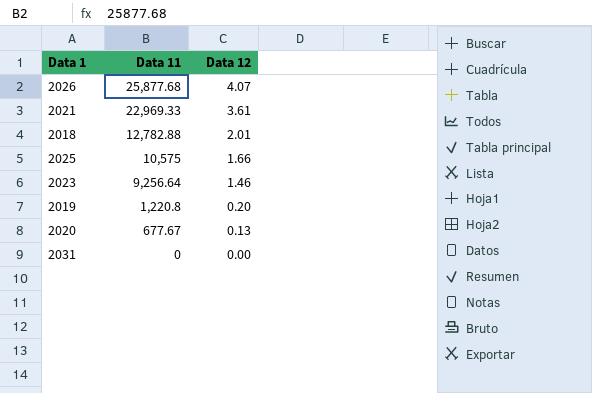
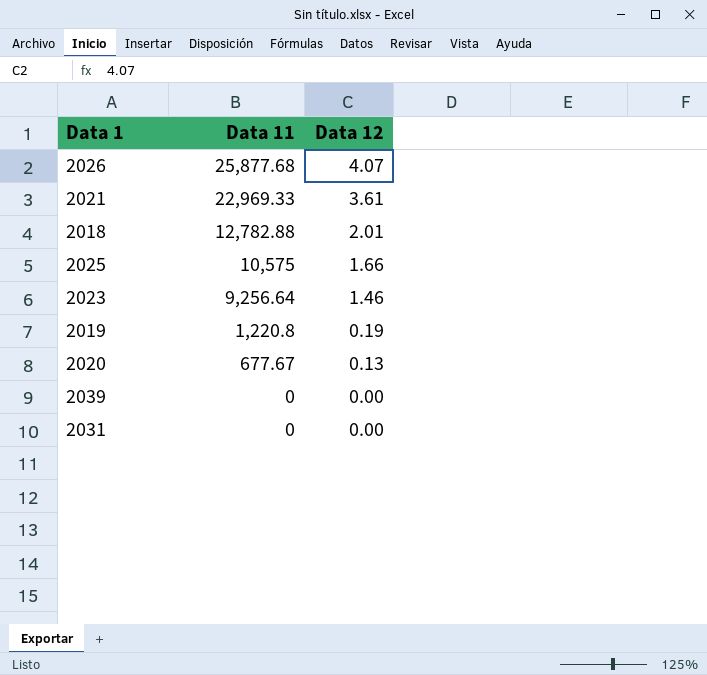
2019 | Data 12: 0.20 -> 0.19
row 2039: none -> 0 | 0.00

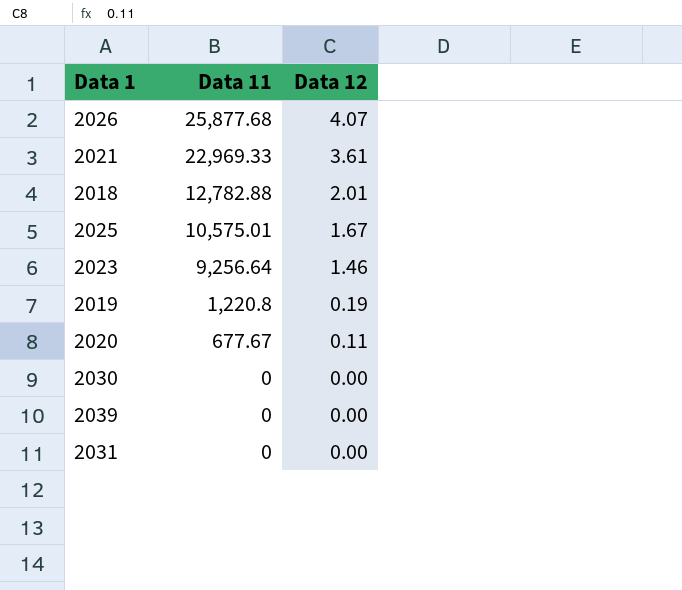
2025 | Data 11: 10,575 -> 10,575.01
2025 | Data 12: 1.66 -> 1.67
2020 | Data 12: 0.13 -> 0.11
row 2030: none -> 0 | 0.00

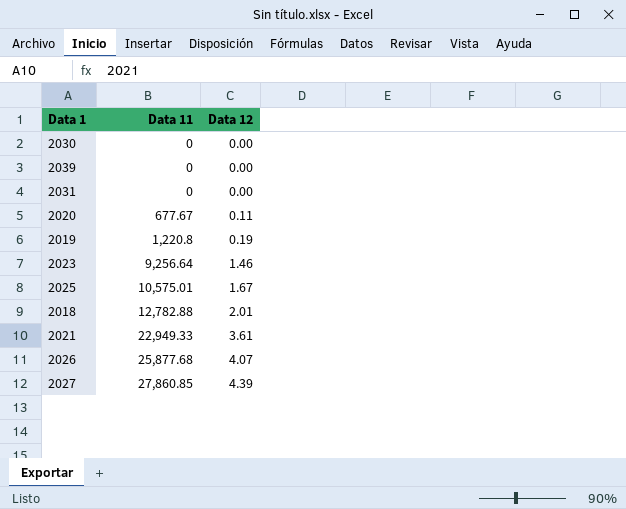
row order: Data 11 descending -> Data 11 ascending
2021 | Data 11: 22,969.33 -> 22,949.33
row 2027: none -> 27,860.85 | 4.39

